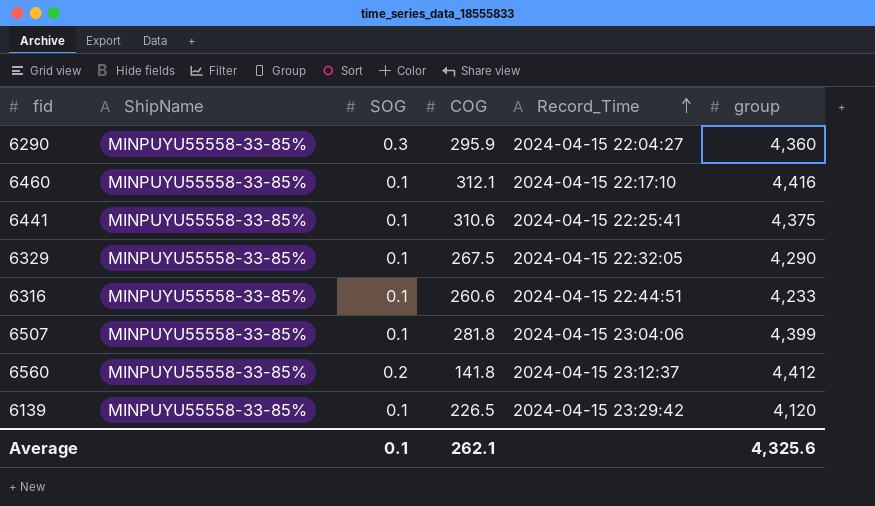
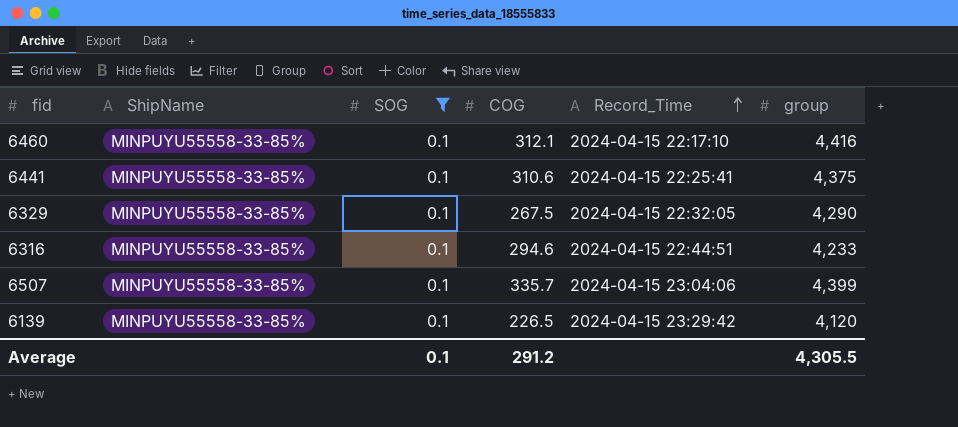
filter: none -> SOG = 0.1
6316 | COG: 260.6 -> 294.6
6507 | COG: 281.8 -> 335.7
Average | COG: 262.1 -> 291.2
Average | group: 4,325.6 -> 4,305.5

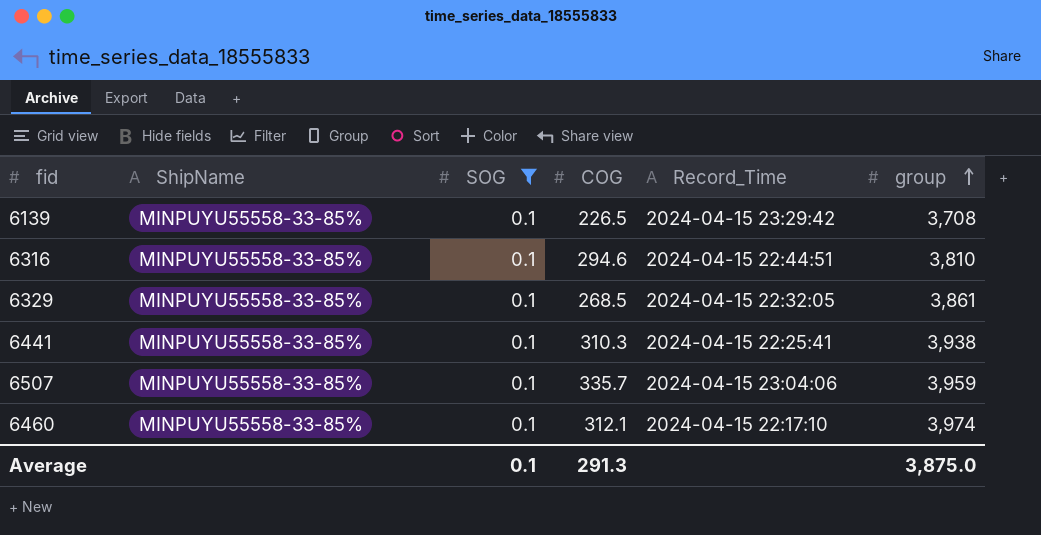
row order: Record_Time ascending -> group ascending
6139 | group: 4,120 -> 3,708
6316 | group: 4,233 -> 3,810
6329 | COG: 267.5 -> 268.5
6329 | group: 4,290 -> 3,861
6441 | COG: 310.6 -> 310.3
6441 | group: 4,375 -> 3,938
6507 | group: 4,399 -> 3,959
6460 | group: 4,416 -> 3,974
Average | COG: 291.2 -> 291.3
Average | group: 4,305.5 -> 3,875.0

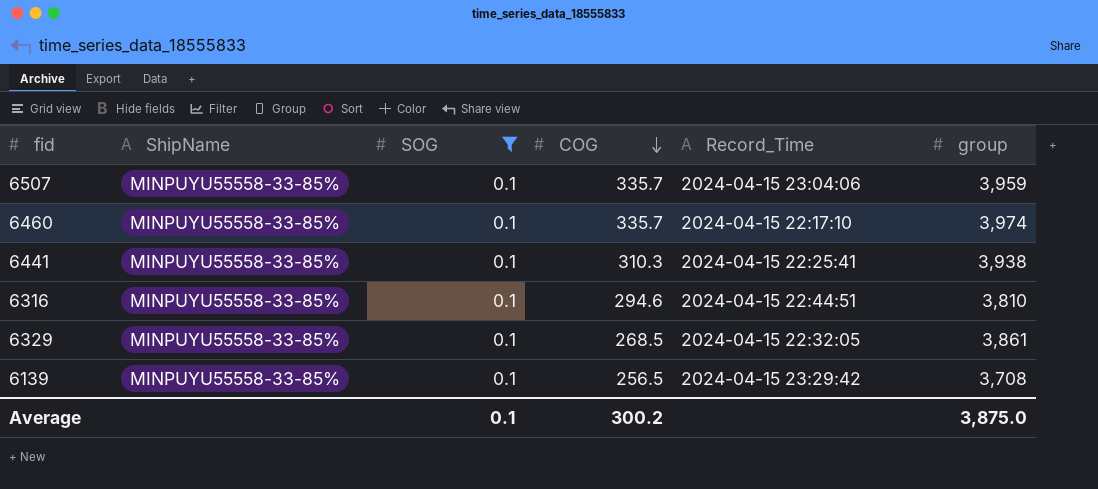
row order: group ascending -> COG descending
6460 | COG: 312.1 -> 335.7
6139 | COG: 226.5 -> 256.5
Average | COG: 291.3 -> 300.2

